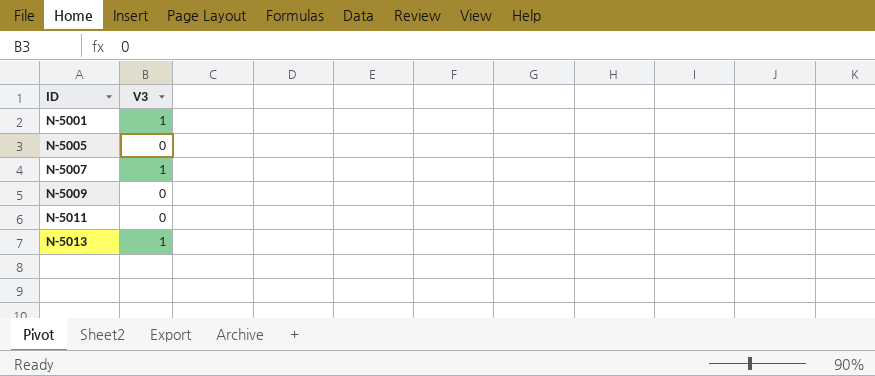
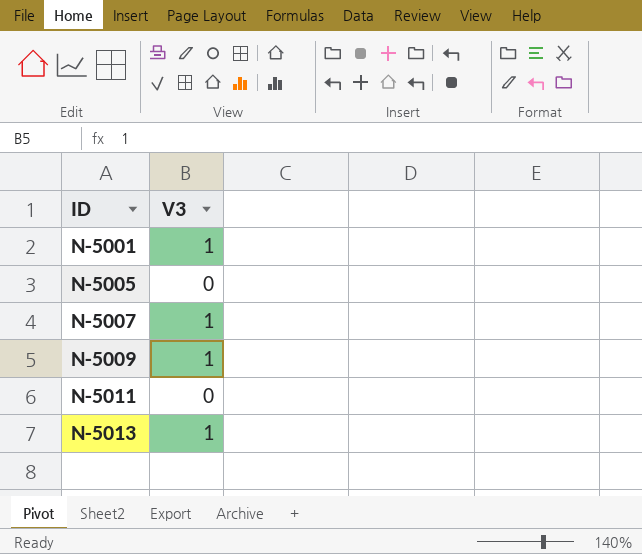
N-5009 | V3: 0 -> 1

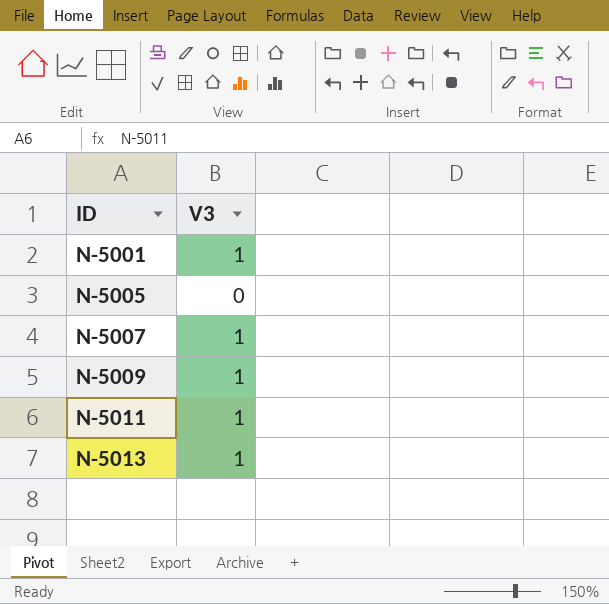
N-5011 | V3: 0 -> 1

